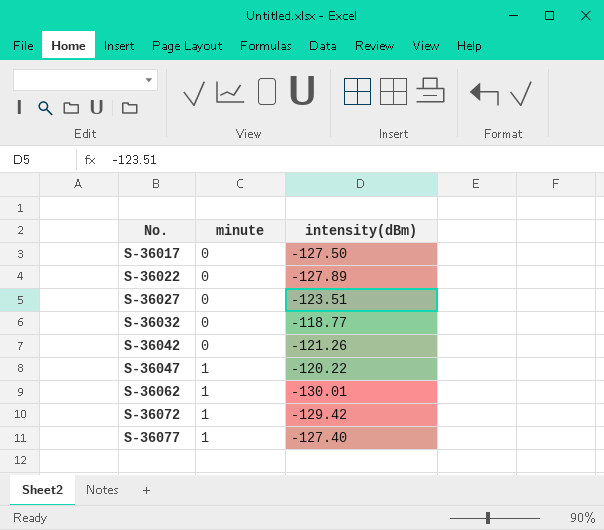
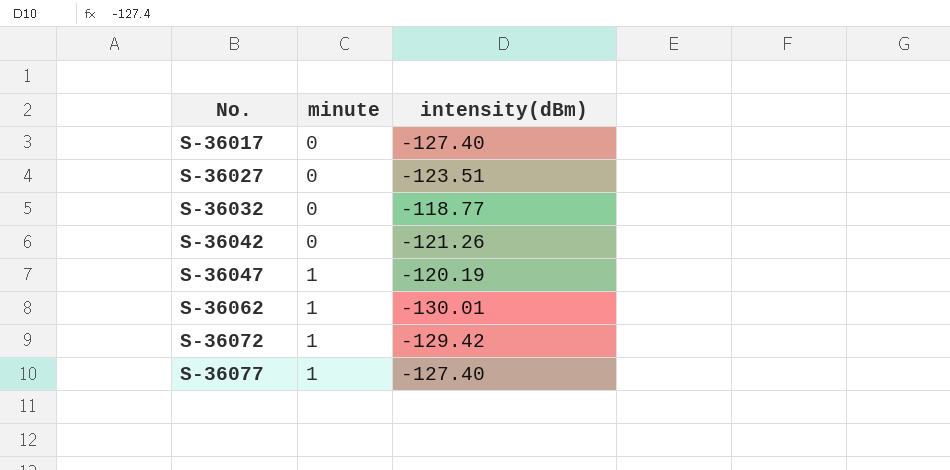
row S-36022: 0 | -127.89 -> none
S-36017 | intensity(dBm): -127.50 -> -127.40
S-36047 | intensity(dBm): -120.22 -> -120.19

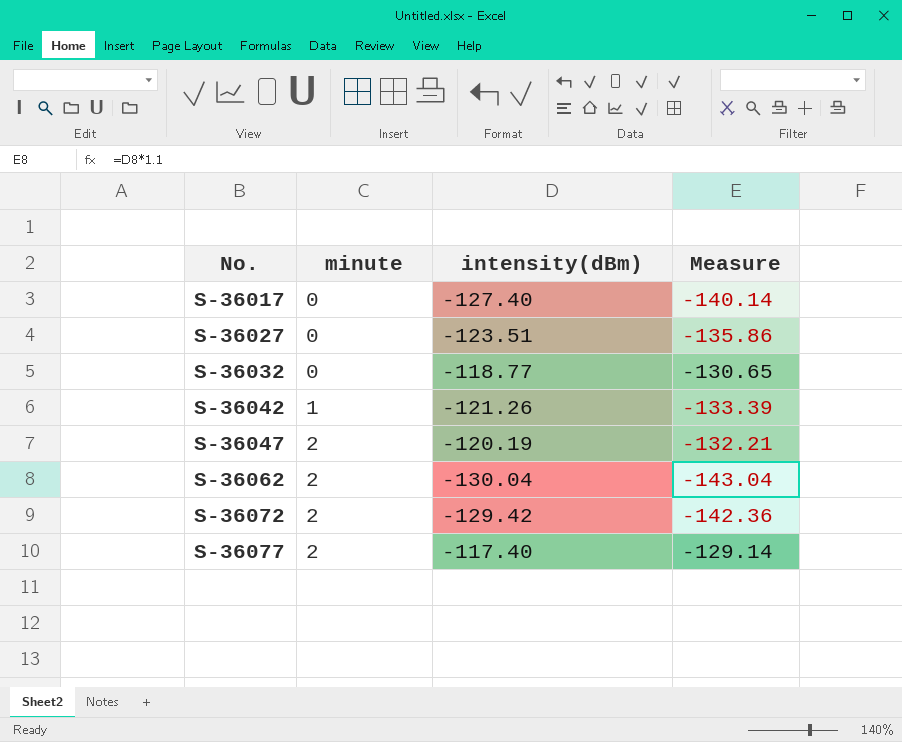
column Measure | formula: none -> [intensity(dBm)] * 1.1
S-36042 | minute: 0 -> 1
S-36047 | minute: 1 -> 2
S-36062 | minute: 1 -> 2
S-36062 | intensity(dBm): -130.01 -> -130.04
S-36072 | minute: 1 -> 2
S-36077 | minute: 1 -> 2
S-36077 | intensity(dBm): -127.40 -> -117.40

